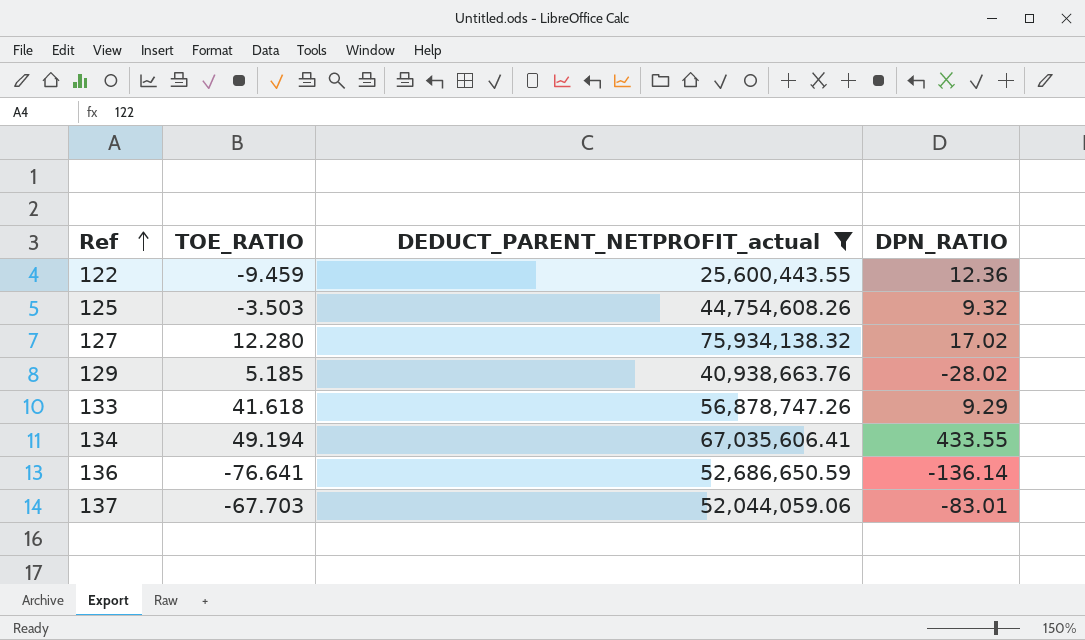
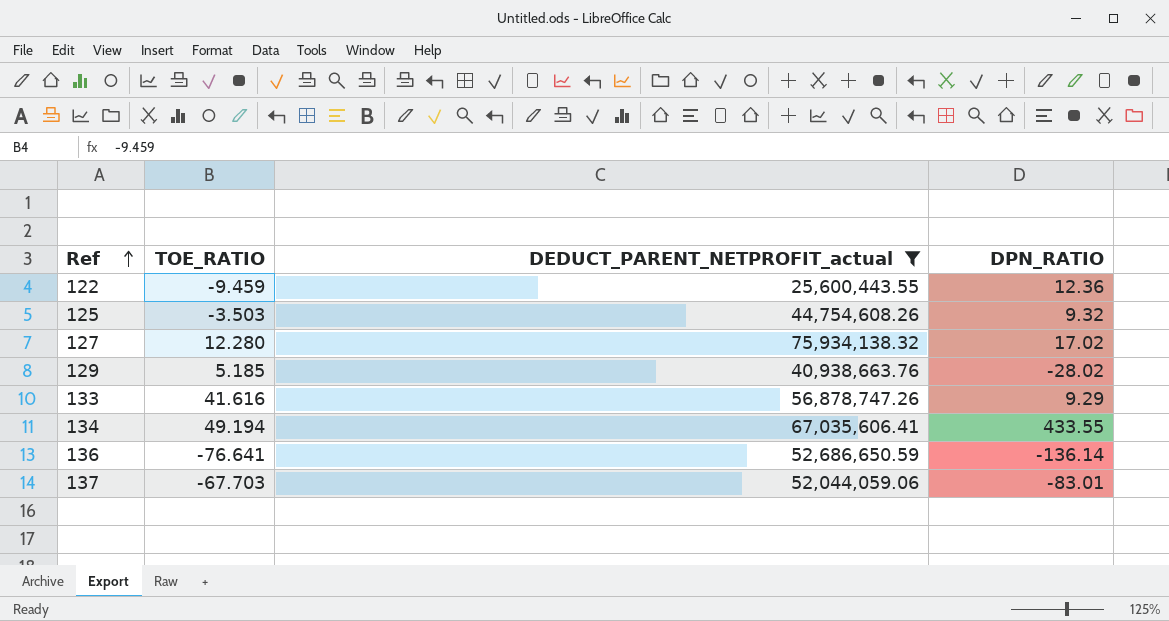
133 | TOE_RATIO: 41.618 -> 41.616

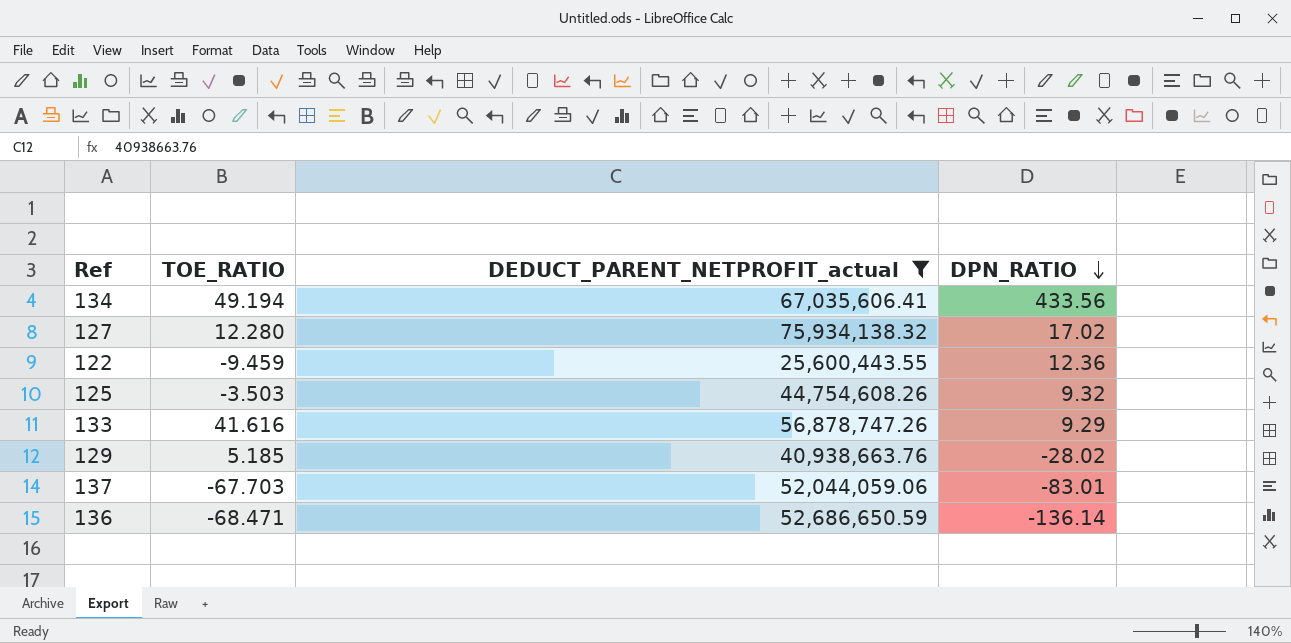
row order: Ref ascending -> DPN_RATIO descending
134 | DPN_RATIO: 433.55 -> 433.56
136 | TOE_RATIO: -76.641 -> -68.471

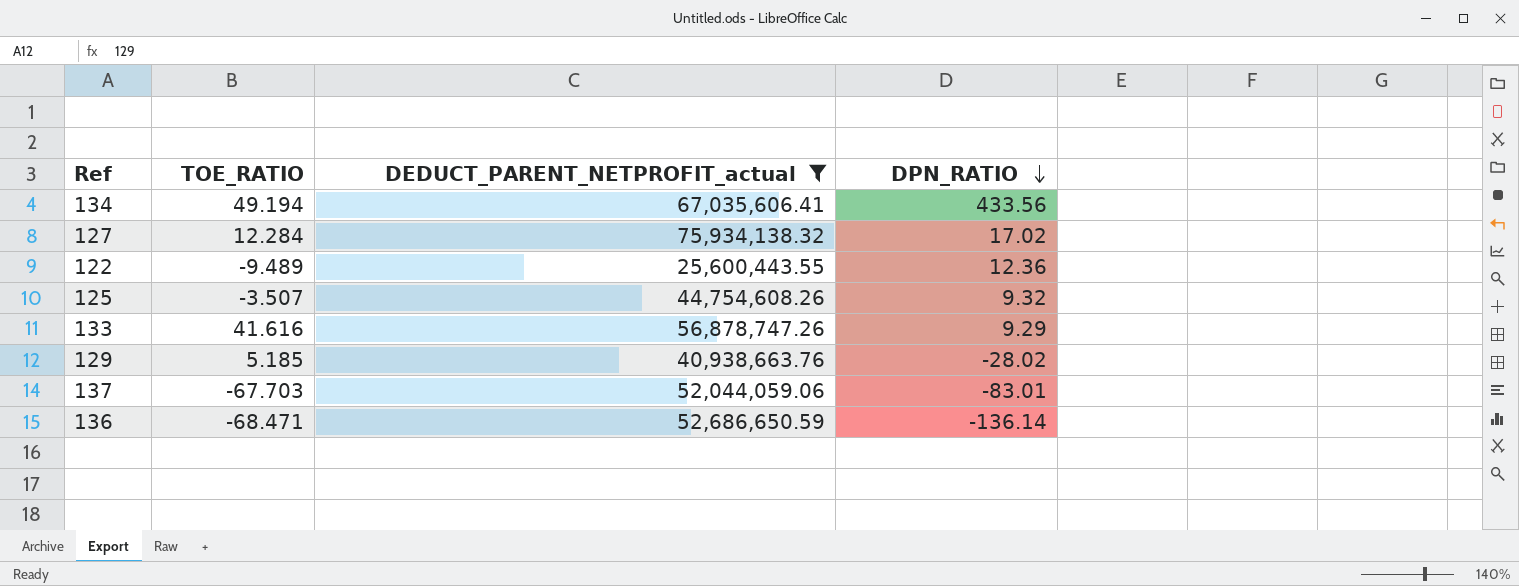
127 | TOE_RATIO: 12.280 -> 12.284
122 | TOE_RATIO: -9.459 -> -9.489
125 | TOE_RATIO: -3.503 -> -3.507

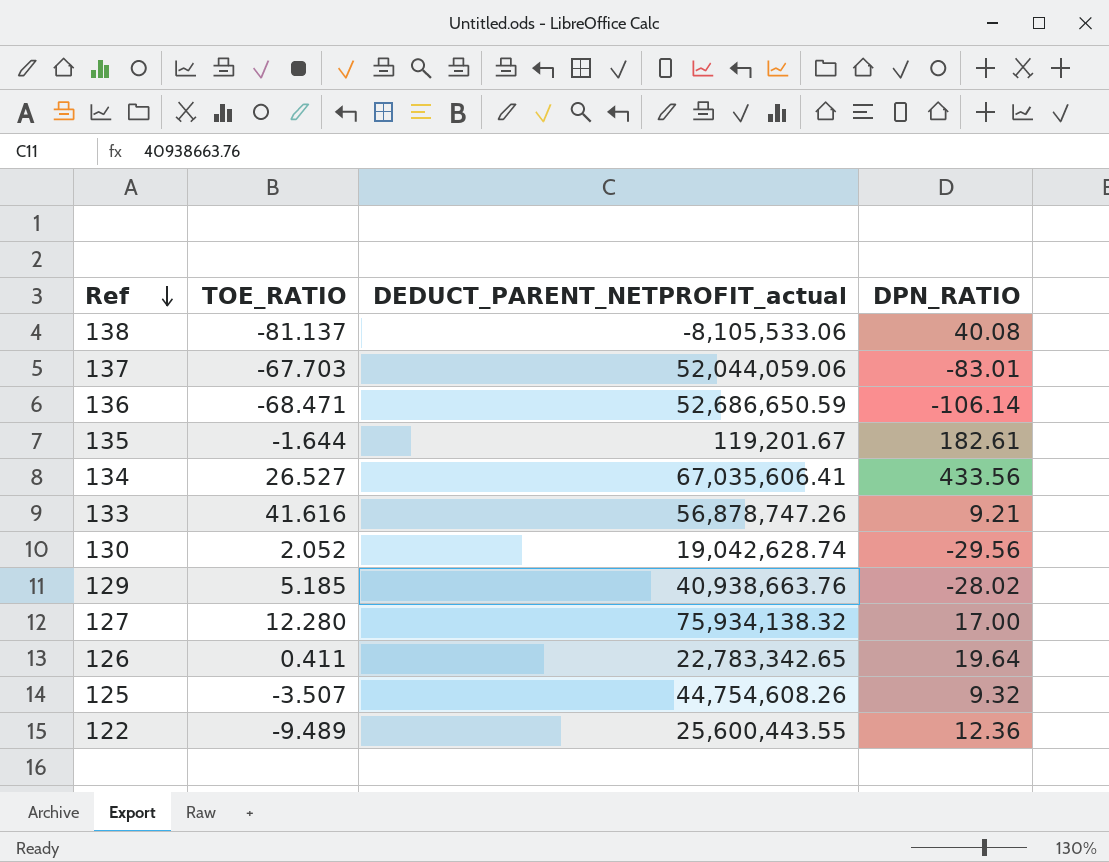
filter: DEDUCT_PARENT_NETPROFIT_actual >= 25,600,443.55 -> none
row order: DPN_RATIO descending -> Ref descending
136 | DPN_RATIO: -136.14 -> -106.14
134 | TOE_RATIO: 49.194 -> 26.527
133 | DPN_RATIO: 9.29 -> 9.21
127 | TOE_RATIO: 12.284 -> 12.280
127 | DPN_RATIO: 17.02 -> 17.00

